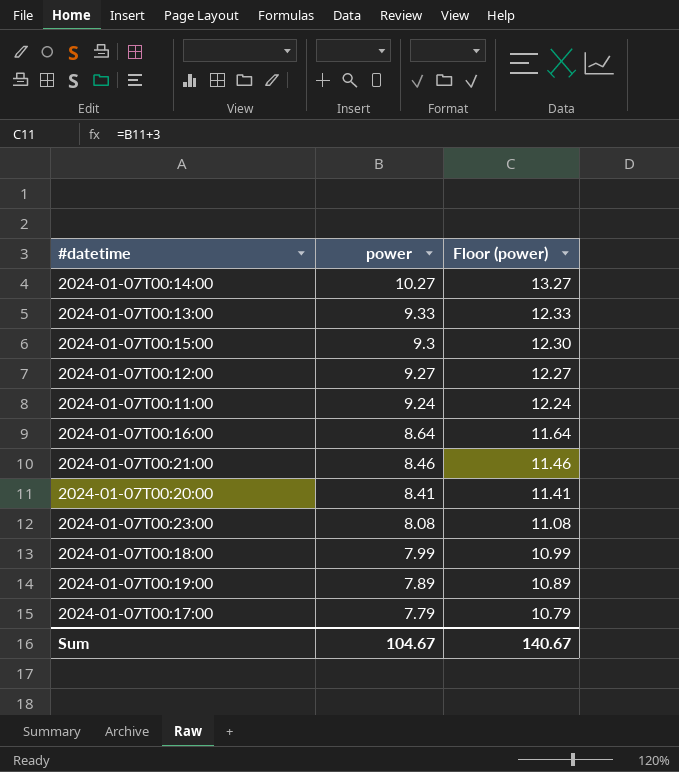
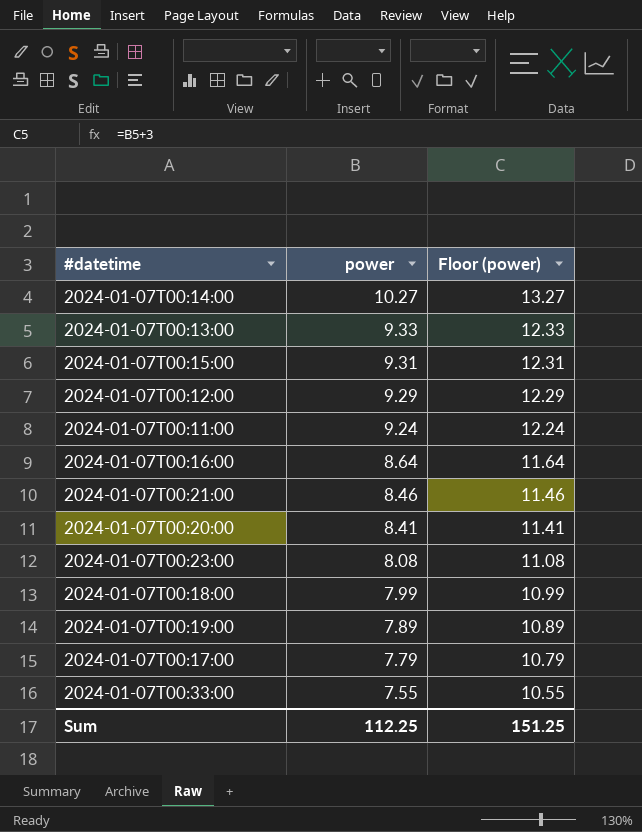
2024-01-07T00:15:00 | power: 9.3 -> 9.31
2024-01-07T00:15:00 | Floor (power): 12.30 -> 12.31
2024-01-07T00:12:00 | power: 9.27 -> 9.29
2024-01-07T00:12:00 | Floor (power): 12.27 -> 12.29
row 2024-01-07T00:33:00: none -> 7.55 | 10.55
Sum | power: 104.67 -> 112.25
Sum | Floor (power): 140.67 -> 151.25

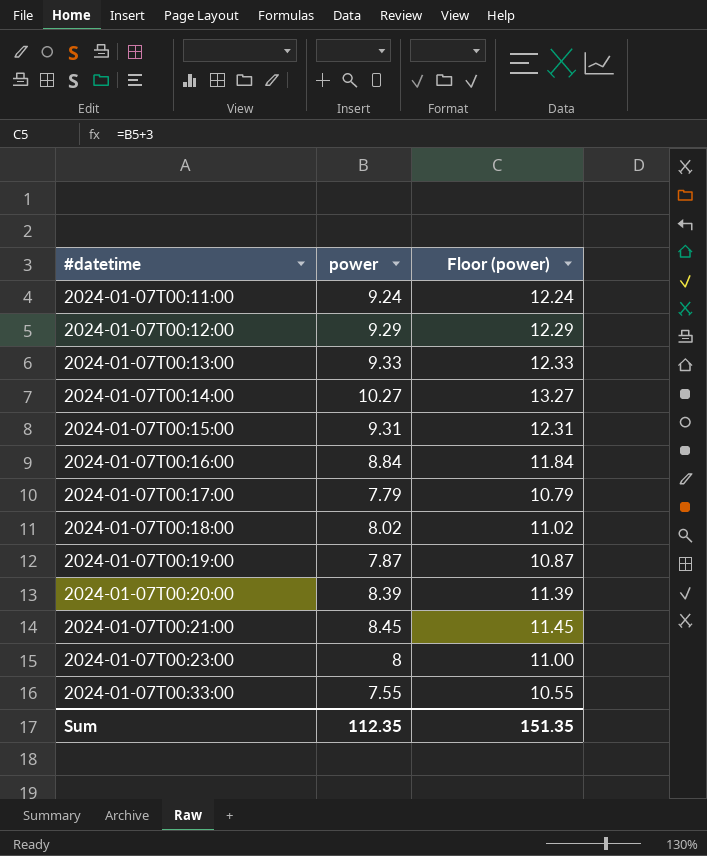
row order: power descending -> #datetime ascending
2024-01-07T00:16:00 | power: 8.64 -> 8.84
2024-01-07T00:16:00 | Floor (power): 11.64 -> 11.84
2024-01-07T00:18:00 | power: 7.99 -> 8.02
2024-01-07T00:18:00 | Floor (power): 10.99 -> 11.02
2024-01-07T00:19:00 | power: 7.89 -> 7.87
2024-01-07T00:19:00 | Floor (power): 10.89 -> 10.87
2024-01-07T00:20:00 | power: 8.41 -> 8.39
2024-01-07T00:20:00 | Floor (power): 11.41 -> 11.39
2024-01-07T00:21:00 | power: 8.46 -> 8.45
2024-01-07T00:21:00 | Floor (power): 11.46 -> 11.45
2024-01-07T00:23:00 | power: 8.08 -> 8
2024-01-07T00:23:00 | Floor (power): 11.08 -> 11.00
Sum | power: 112.25 -> 112.35
Sum | Floor (power): 151.25 -> 151.35

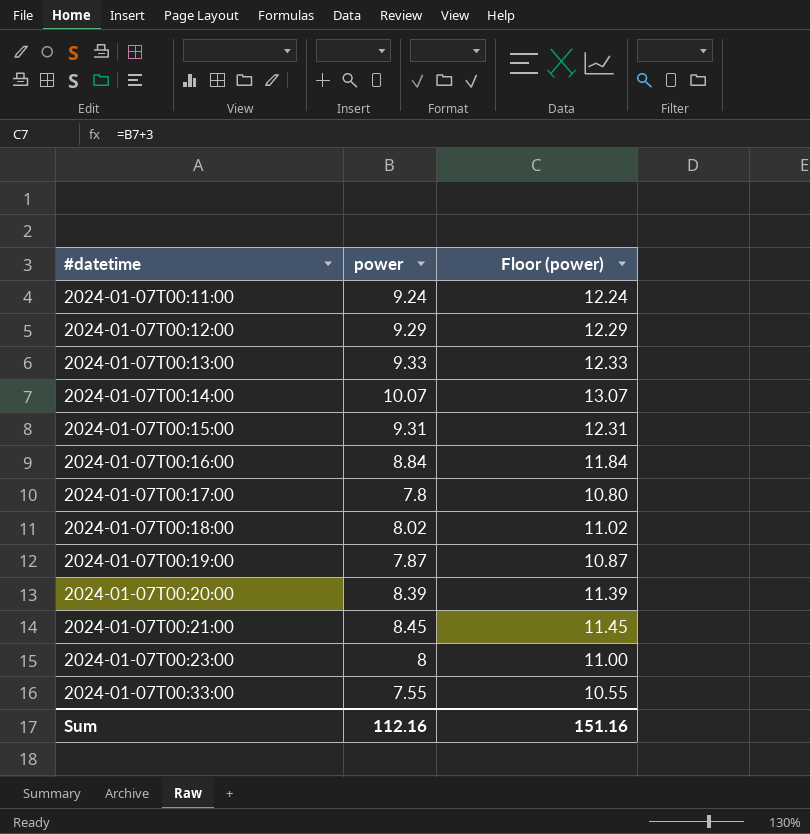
2024-01-07T00:14:00 | power: 10.27 -> 10.07
2024-01-07T00:14:00 | Floor (power): 13.27 -> 13.07
2024-01-07T00:17:00 | power: 7.79 -> 7.8
2024-01-07T00:17:00 | Floor (power): 10.79 -> 10.80
Sum | power: 112.35 -> 112.16
Sum | Floor (power): 151.35 -> 151.16

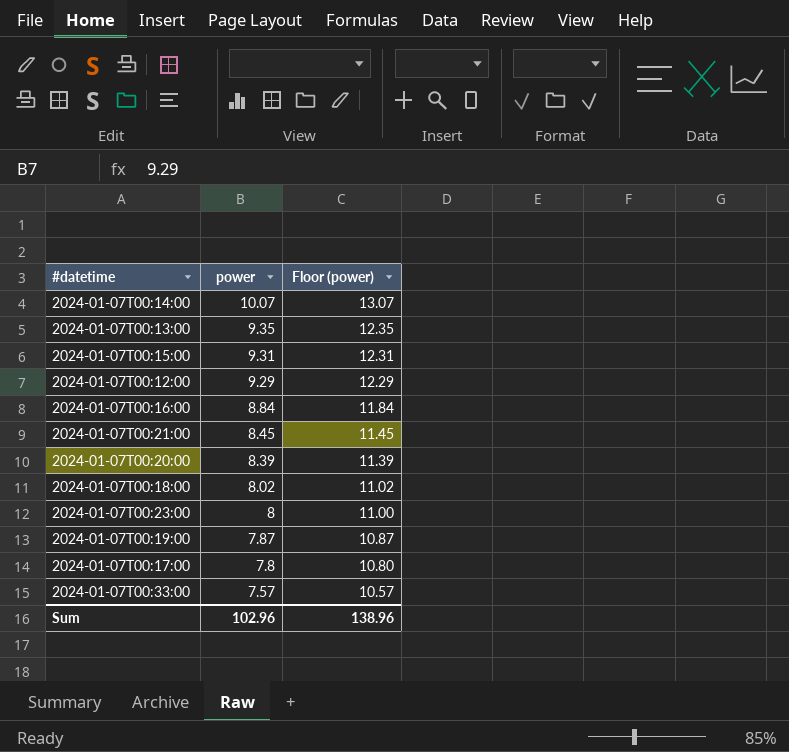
row order: #datetime ascending -> power descending
row 2024-01-07T00:11:00: 9.24 | 12.24 -> none
2024-01-07T00:13:00 | power: 9.33 -> 9.35
2024-01-07T00:13:00 | Floor (power): 12.33 -> 12.35
2024-01-07T00:33:00 | power: 7.55 -> 7.57
2024-01-07T00:33:00 | Floor (power): 10.55 -> 10.57
Sum | power: 112.16 -> 102.96
Sum | Floor (power): 151.16 -> 138.96

